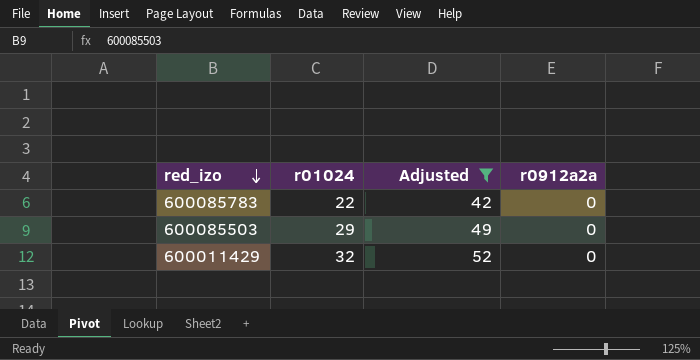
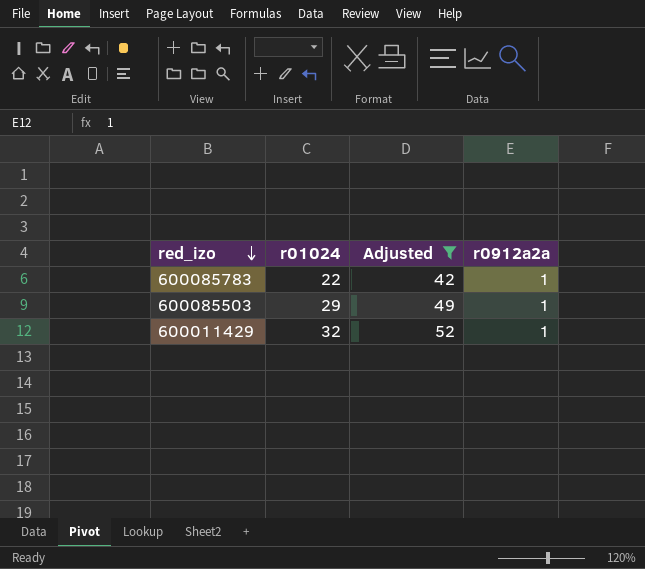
600085783 | r0912a2a: 0 -> 1
600085503 | r0912a2a: 0 -> 1
600011429 | r0912a2a: 0 -> 1

